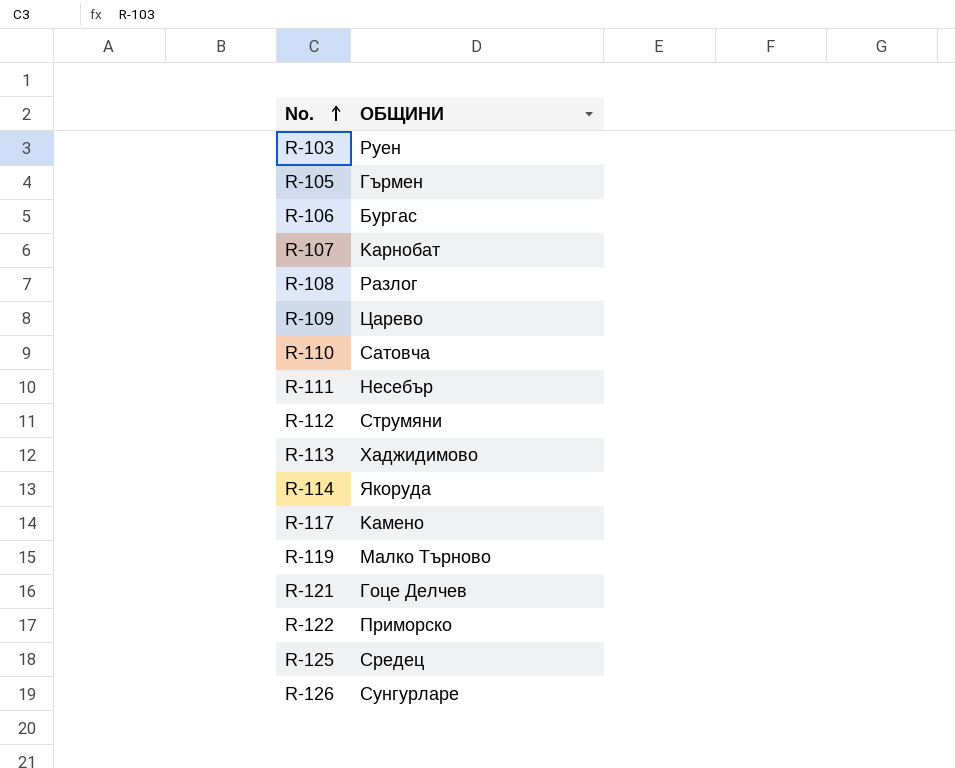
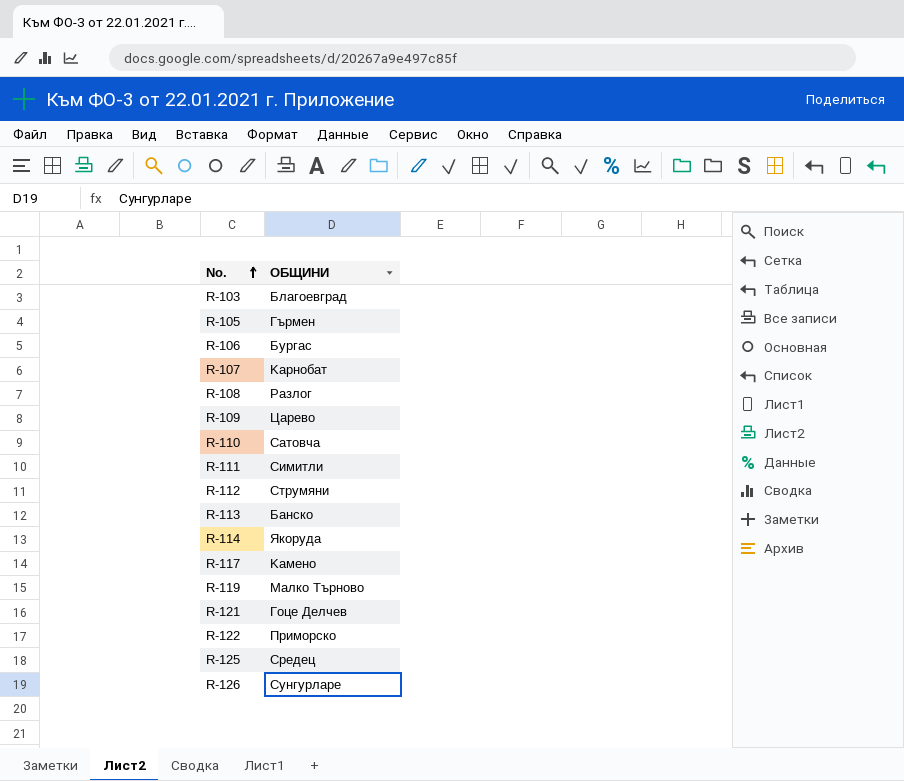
R-103 | ОБЩИНИ: Pуен -> Благоевград
R-111 | ОБЩИНИ: Hесебър -> Cимитли
R-113 | ОБЩИНИ: Xаджидимово -> Банско

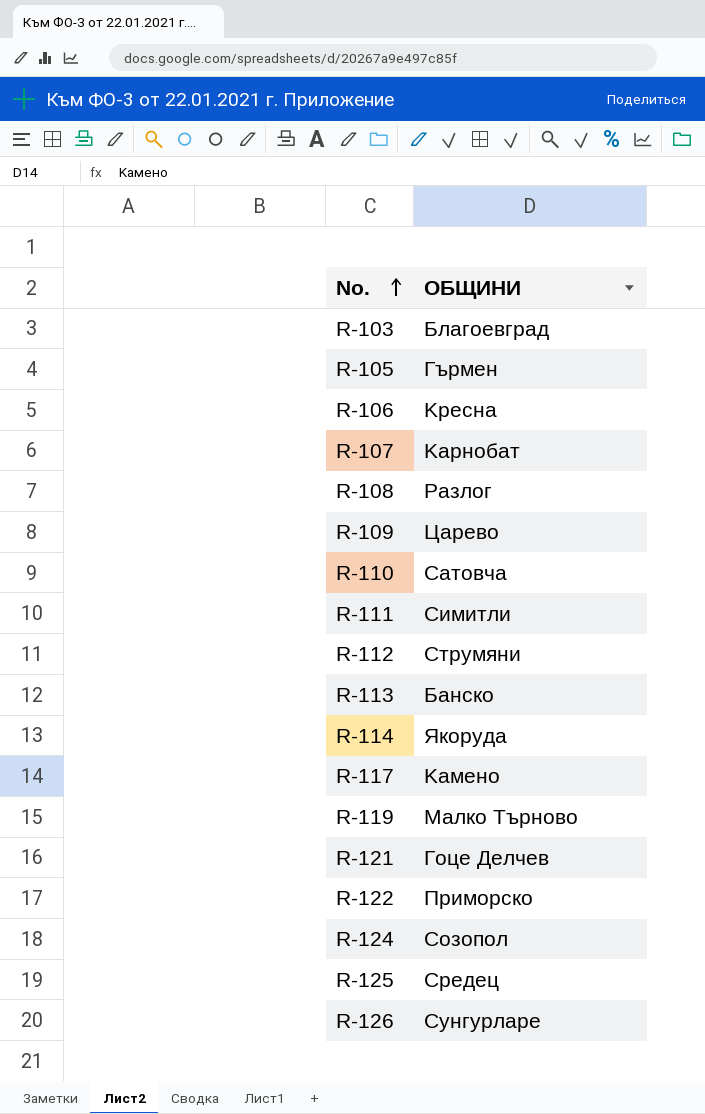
R-106 | ОБЩИНИ: Бургас -> Kресна
row R-124: none -> Cозопол

